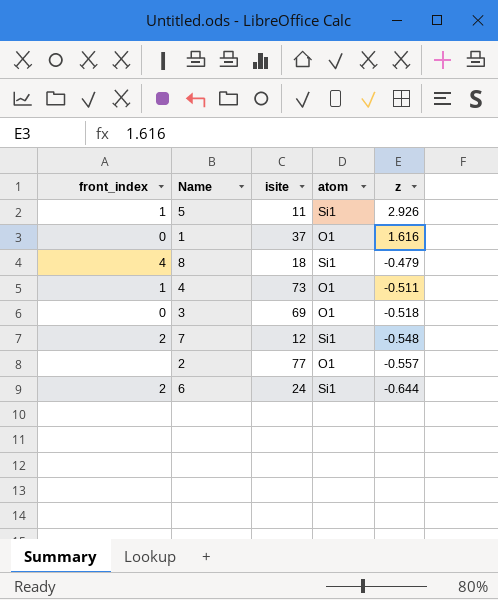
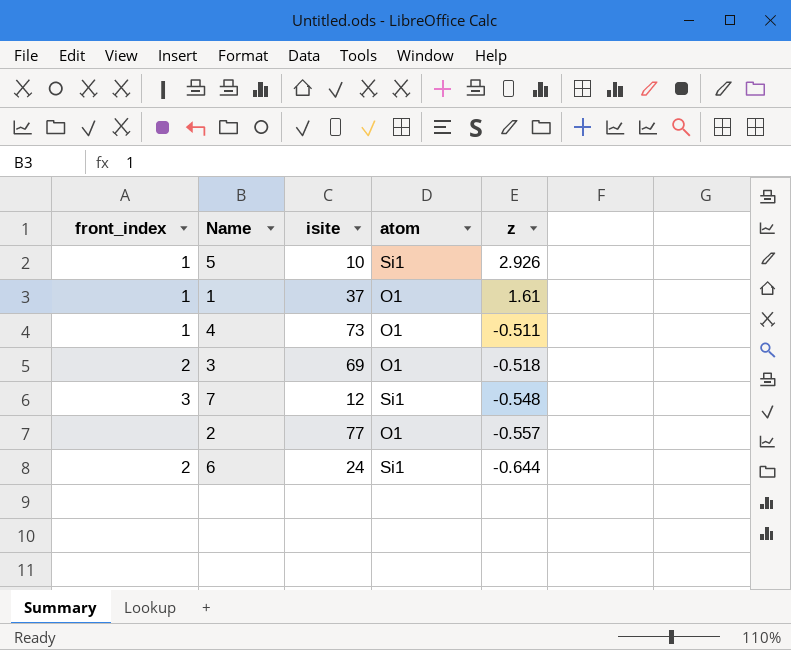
row 8: 4 | 18 | Si1 | -0.479 -> none
5 | isite: 11 -> 10
1 | front_index: 0 -> 1
1 | z: 1.616 -> 1.61
3 | front_index: 0 -> 2
7 | front_index: 2 -> 3

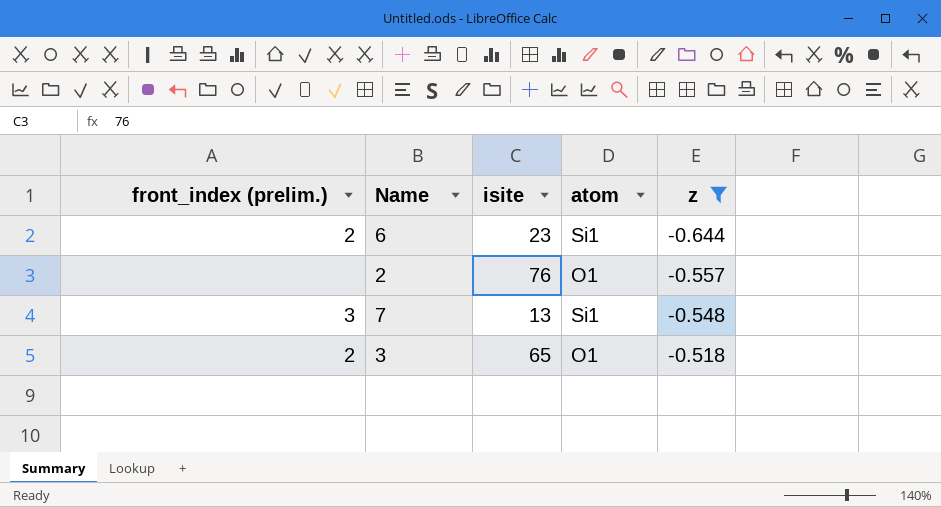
filter: none -> z <= -0.518
row order: z descending -> z ascending
column name: front_index -> front_index (prelim.)
6 | isite: 24 -> 23
2 | isite: 77 -> 76
7 | isite: 12 -> 13
3 | isite: 69 -> 65

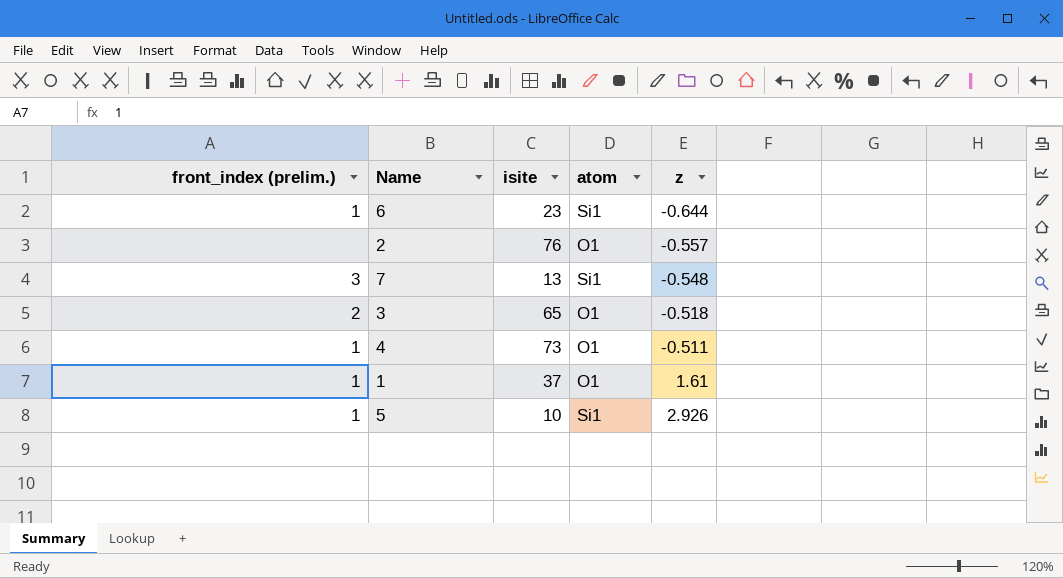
filter: z <= -0.518 -> none
6 | front_index (prelim.): 2 -> 1

